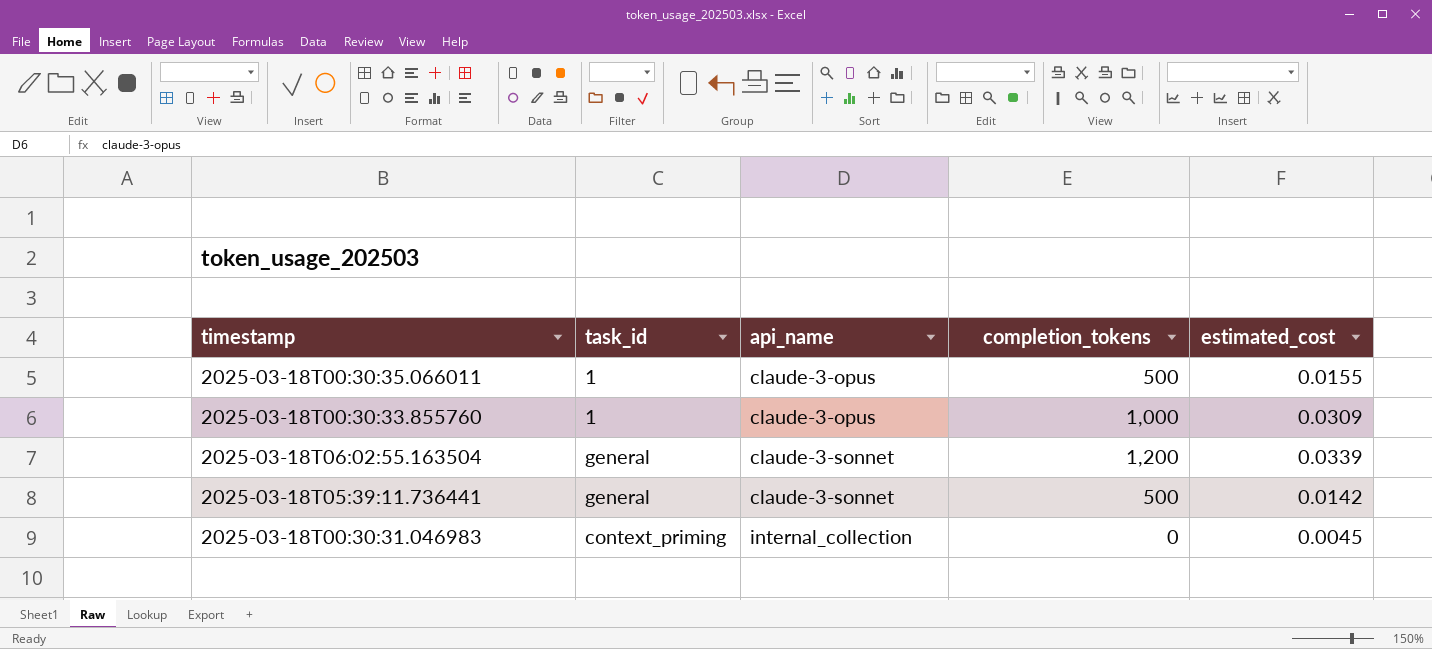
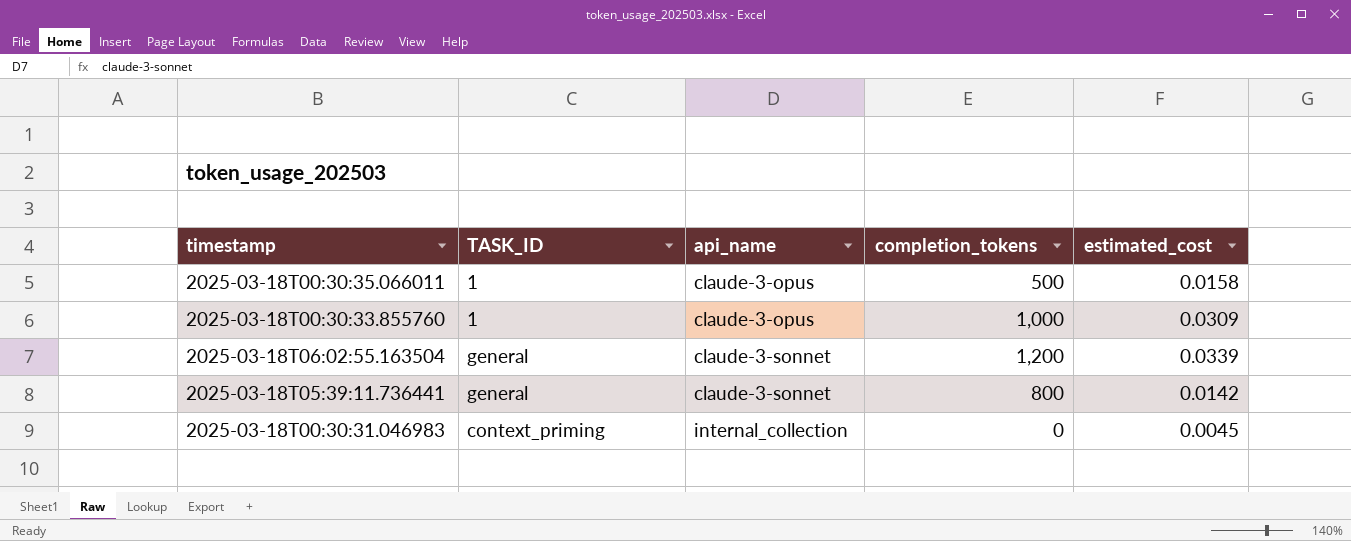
column name: task_id -> TASK_ID
2025-03-18T00:30:35.066011 | estimated_cost: 0.0155 -> 0.0158
2025-03-18T05:39:11.736441 | completion_tokens: 500 -> 800

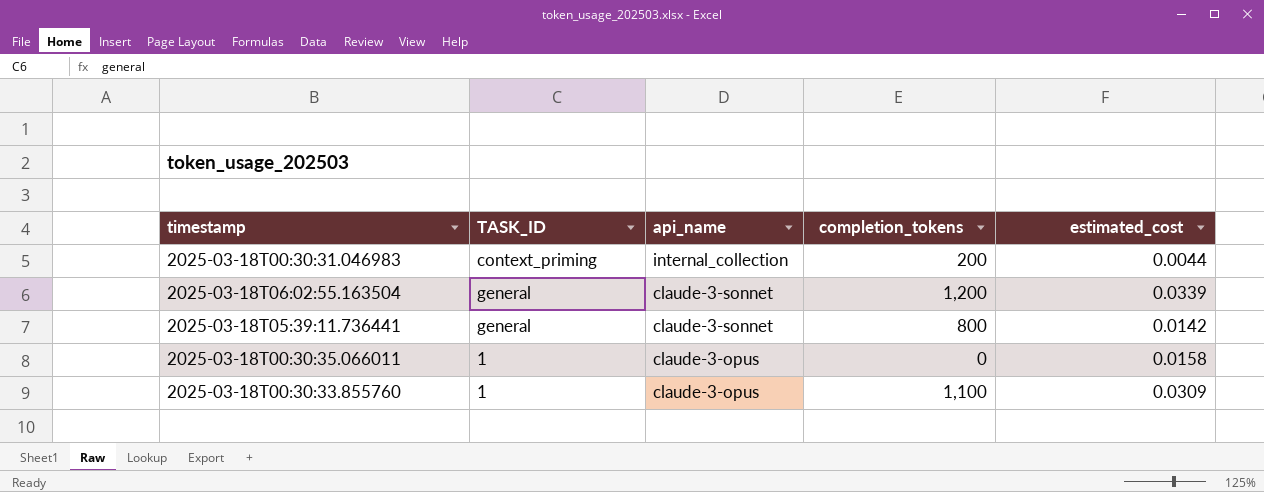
row order: api_name ascending -> api_name descending
2025-03-18T00:30:31.046983 | completion_tokens: 0 -> 200
2025-03-18T00:30:31.046983 | estimated_cost: 0.0045 -> 0.0044
2025-03-18T00:30:35.066011 | completion_tokens: 500 -> 0
2025-03-18T00:30:33.855760 | completion_tokens: 1,000 -> 1,100

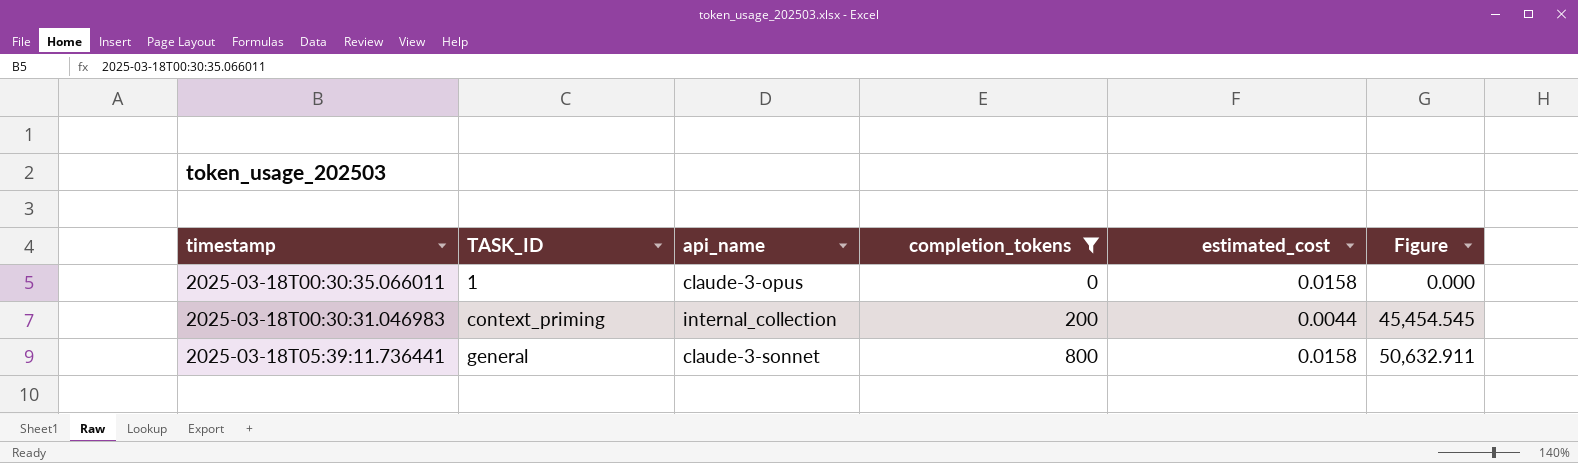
filter: none -> completion_tokens <= 800
row order: api_name descending -> TASK_ID ascending
column Figure | formula: none -> [completion_tokens] / [estimated_cost]
2025-03-18T05:39:11.736441 | estimated_cost: 0.0142 -> 0.0158

